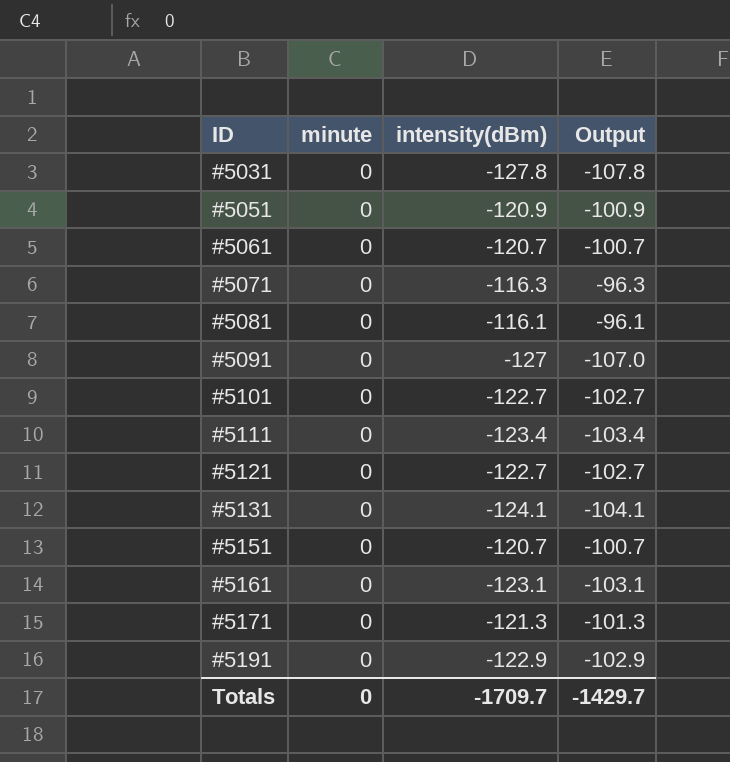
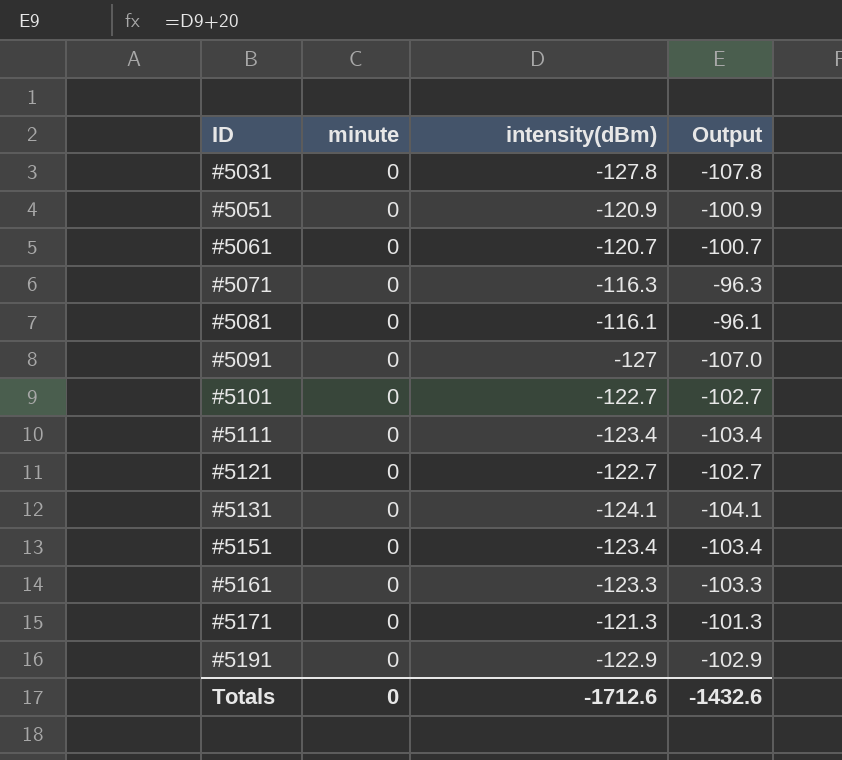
#5151 | intensity(dBm): -120.7 -> -123.4
#5151 | Output: -100.7 -> -103.4
#5161 | intensity(dBm): -123.1 -> -123.3
#5161 | Output: -103.1 -> -103.3
Totals | intensity(dBm): -1709.7 -> -1712.6
Totals | Output: -1429.7 -> -1432.6

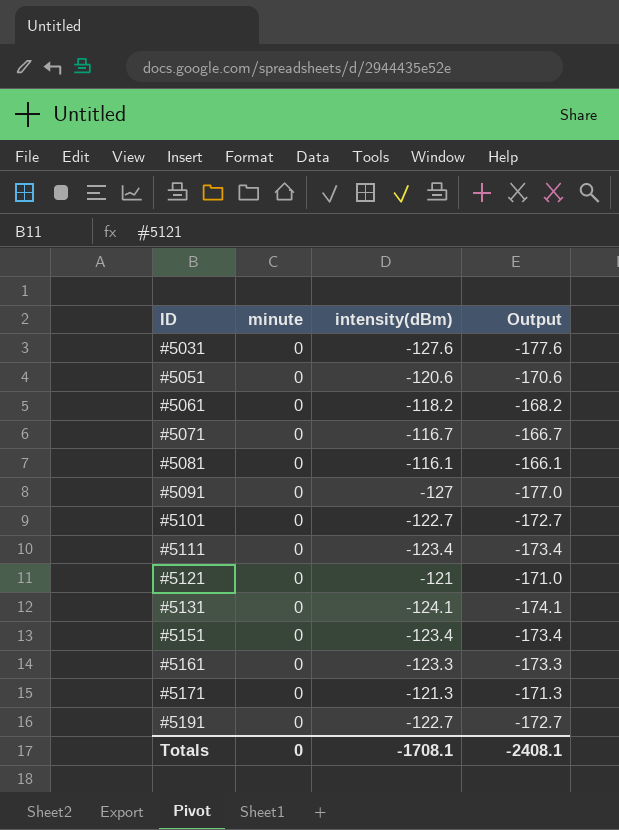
column Output | formula: [intensity(dBm)] + 20 -> [intensity(dBm)] - 50
#5031 | intensity(dBm): -127.8 -> -127.6
#5051 | intensity(dBm): -120.9 -> -120.6
#5061 | intensity(dBm): -120.7 -> -118.2
#5071 | intensity(dBm): -116.3 -> -116.7
#5121 | intensity(dBm): -122.7 -> -121
#5191 | intensity(dBm): -122.9 -> -122.7
Totals | intensity(dBm): -1712.6 -> -1708.1
Totals | Output: -1432.6 -> -2408.1

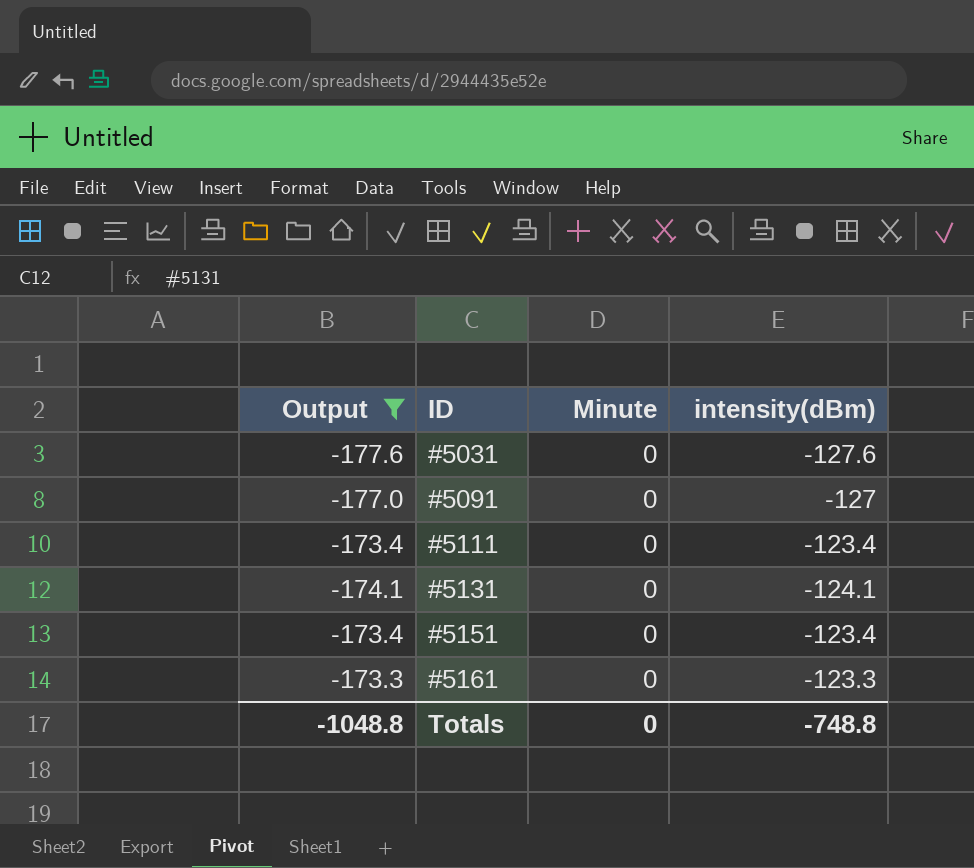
filter: none -> Output <= -173.3
column Output | position: 4 -> 1
column name: minute -> Minute
Totals | Output: -2408.1 -> -1048.8
Totals | intensity(dBm): -1708.1 -> -748.8

